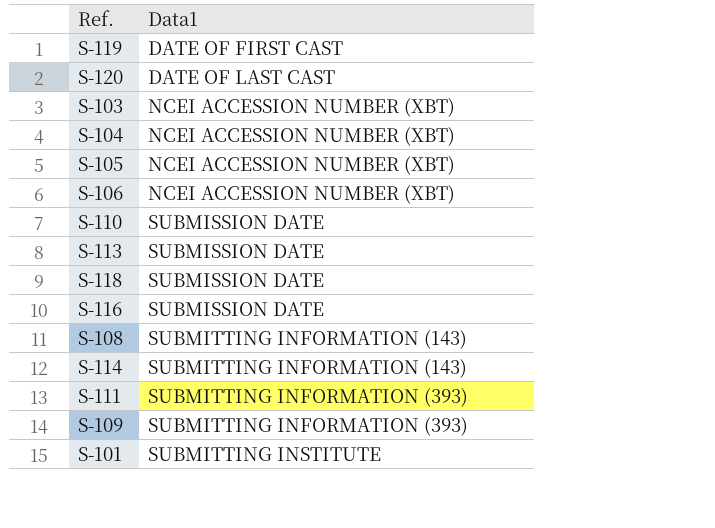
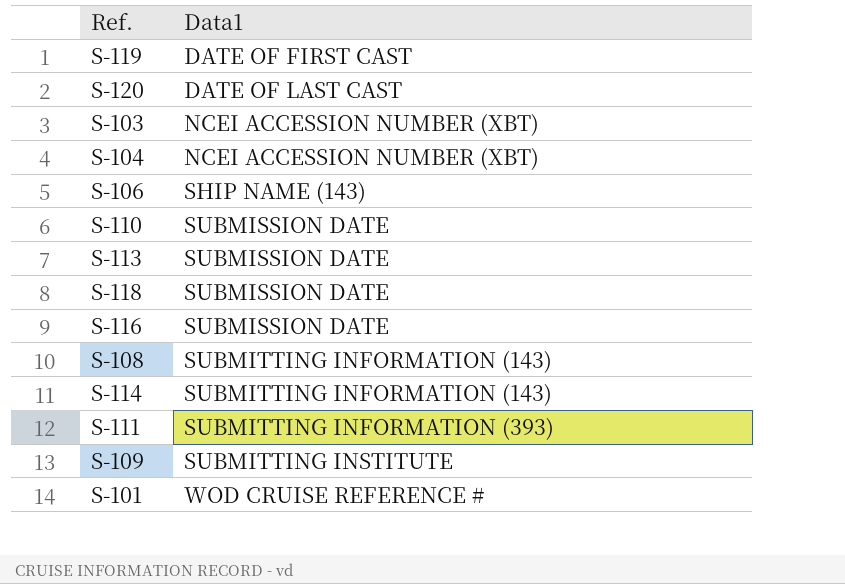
row S-105: NCEI ACCESSION NUMBER (XBT) -> none
S-106 | Data1: NCEI ACCESSION NUMBER (XBT) -> SHIP NAME (143)
S-109 | Data1: SUBMITTING INFORMATION (393) -> SUBMITTING INSTITUTE
S-101 | Data1: SUBMITTING INSTITUTE -> WOD CRUISE REFERENCE #

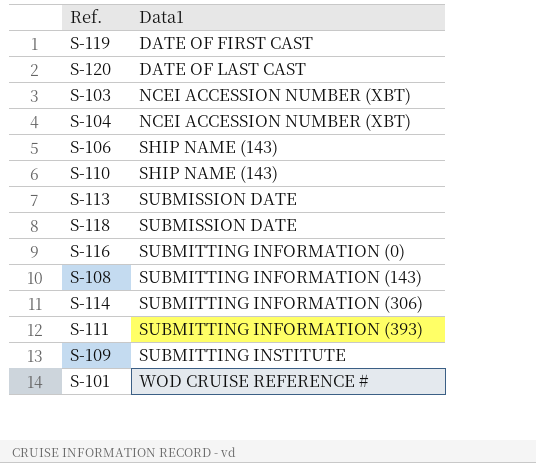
S-110 | Data1: SUBMISSION DATE -> SHIP NAME (143)
S-116 | Data1: SUBMISSION DATE -> SUBMITTING INFORMATION (0)
S-114 | Data1: SUBMITTING INFORMATION (143) -> SUBMITTING INFORMATION (306)

